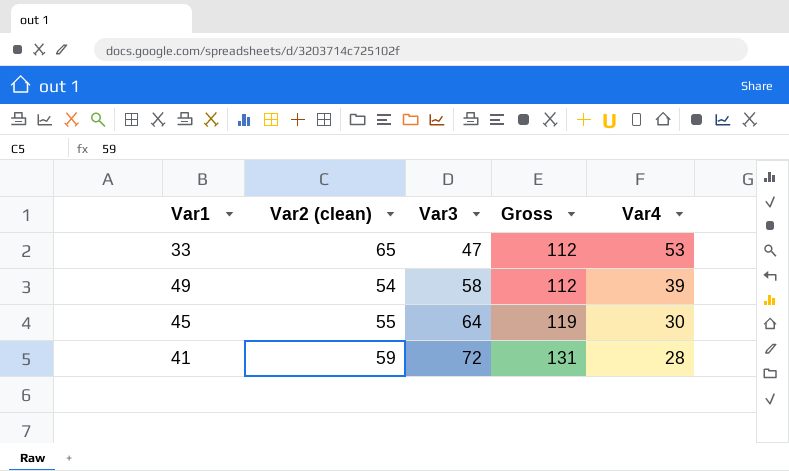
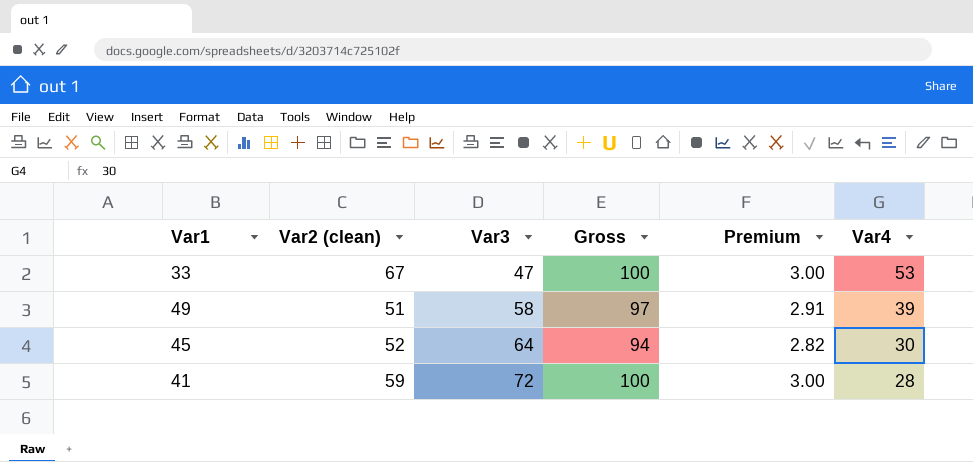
column Gross | formula: [Var2 (clean)] + [Var3] -> [Var3] + [Var4]
column Premium | formula: none -> [Gross] * 0.03
33 | Var2 (clean): 65 -> 67
49 | Var2 (clean): 54 -> 51
45 | Var2 (clean): 55 -> 52

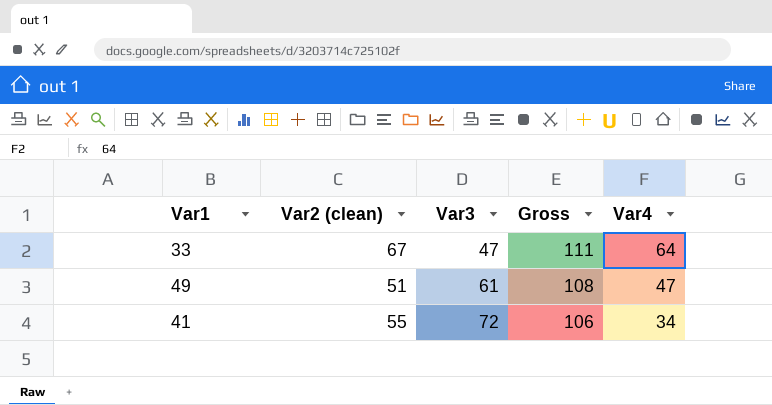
column Premium | formula: [Gross] * 0.03 -> none
row 45: 52 | 64 | 94 | 2.82 | 30 -> none
33 | Gross: 100 -> 111
33 | Var4: 53 -> 64
49 | Var3: 58 -> 61
49 | Gross: 97 -> 108
49 | Var4: 39 -> 47
41 | Var2 (clean): 59 -> 55
41 | Gross: 100 -> 106
41 | Var4: 28 -> 34

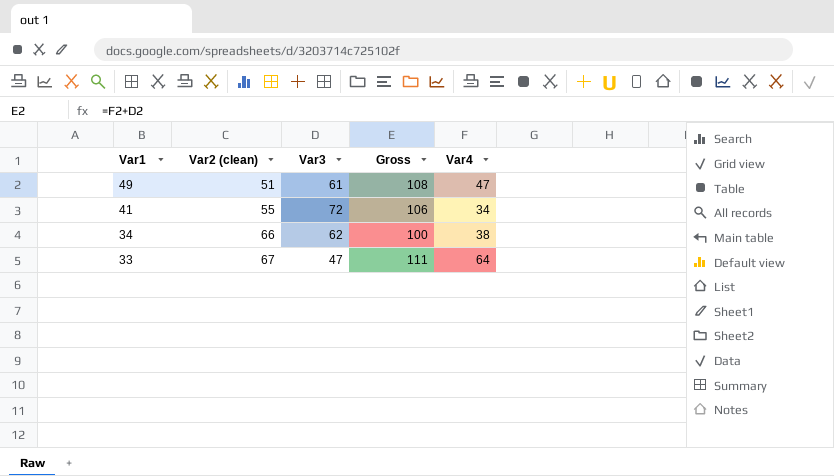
row order: Var3 ascending -> Var1 descending
row 34: none -> 66 | 62 | 100 | 38

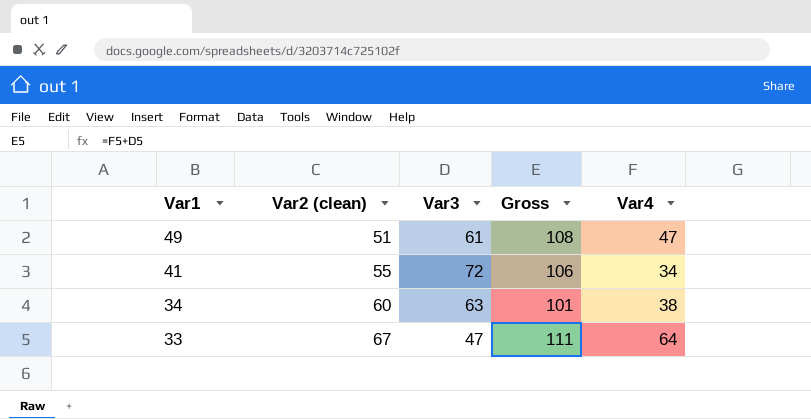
34 | Var2 (clean): 66 -> 60
34 | Var3: 62 -> 63
34 | Gross: 100 -> 101

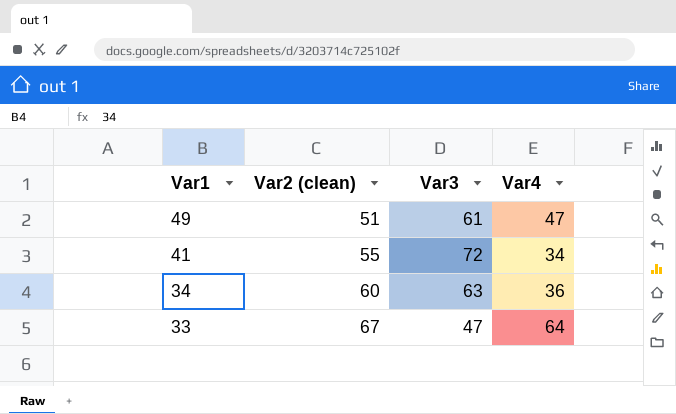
column Gross | formula: [Var3] + [Var4] -> none
34 | Var4: 38 -> 36

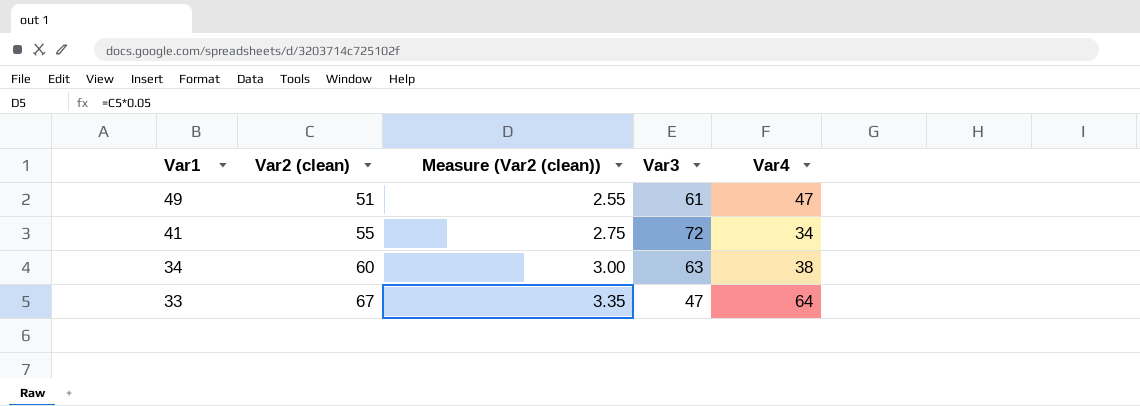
column Measure (Var2 (clean)) | formula: none -> [Var2 (clean)] * 0.05
34 | Var4: 36 -> 38

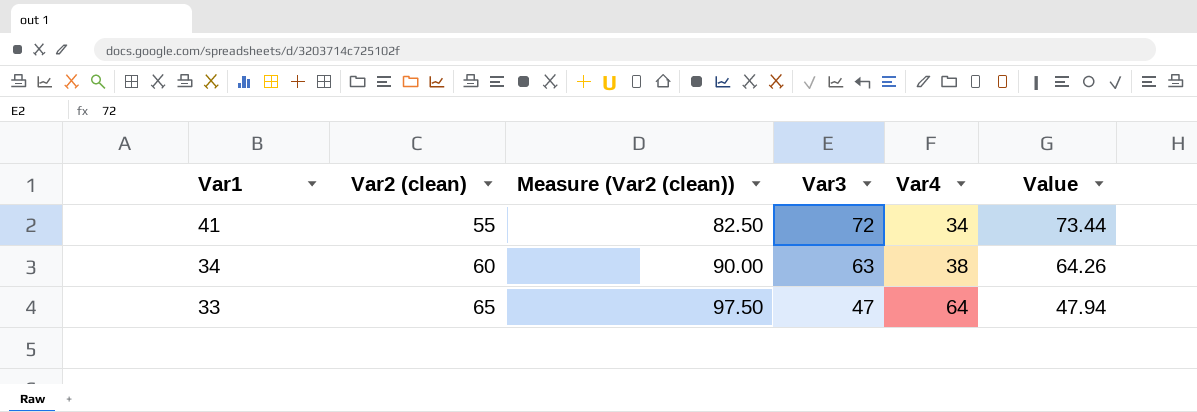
column Measure (Var2 (clean)) | formula: [Var2 (clean)] * 0.05 -> [Var2 (clean)] * 1.5
column Value | formula: none -> [Var3] * 1.02
row 49: 51 | 2.55 | 61 | 47 -> none
33 | Var2 (clean): 67 -> 65

